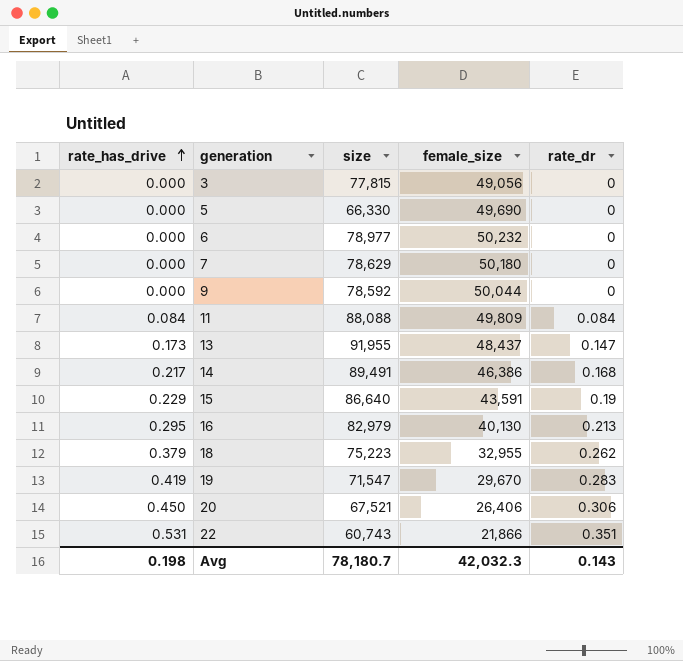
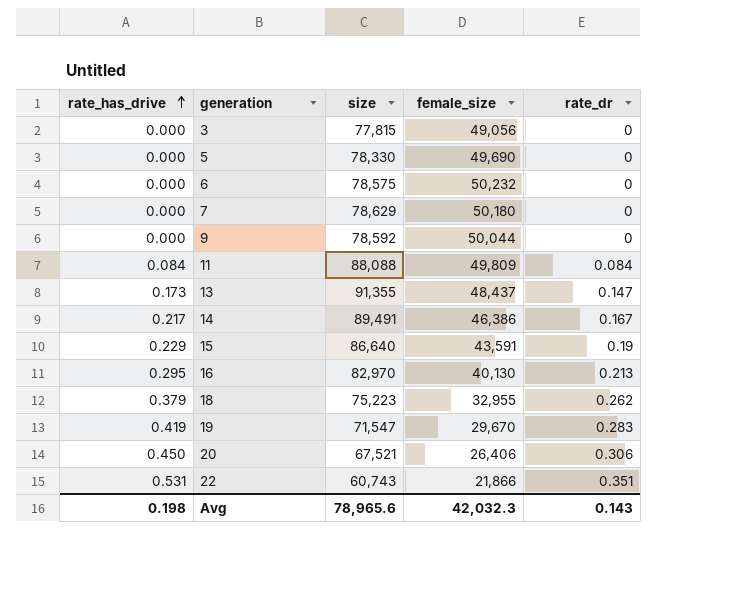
5 | size: 66,330 -> 78,330
6 | size: 78,977 -> 78,575
13 | size: 91,955 -> 91,355
14 | rate_dr: 0.168 -> 0.167
16 | size: 82,979 -> 82,970
Avg | size: 78,180.7 -> 78,965.6

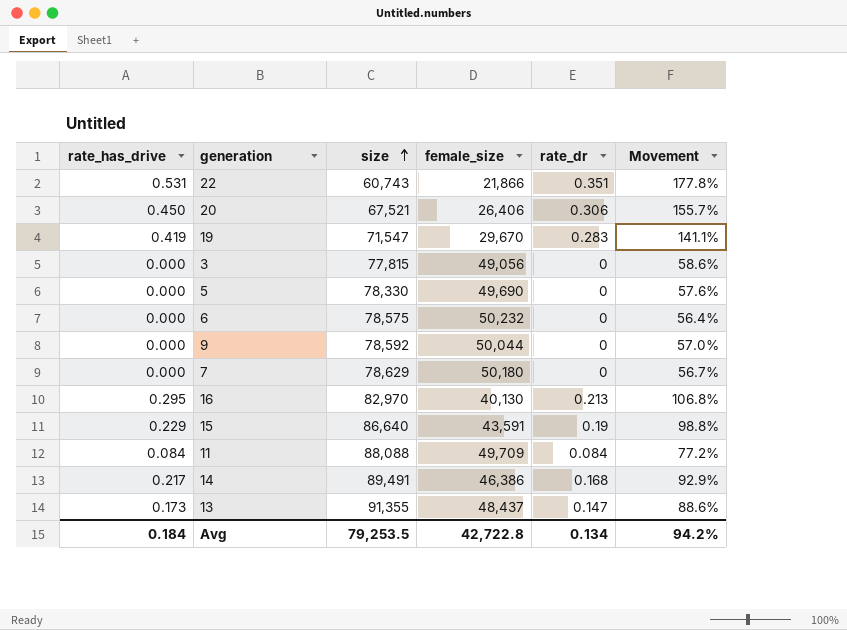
row order: rate_has_drive ascending -> size ascending
column Movement | formula: none -> ([size] - [female_size]) / [female_size]
row 18: 0.379 | 75,223 | 32,955 | 0.262 -> none
11 | female_size: 49,809 -> 49,709
14 | rate_dr: 0.167 -> 0.168
Avg | rate_has_drive: 0.198 -> 0.184
Avg | size: 78,965.6 -> 79,253.5
Avg | female_size: 42,032.3 -> 42,722.8
Avg | rate_dr: 0.143 -> 0.134

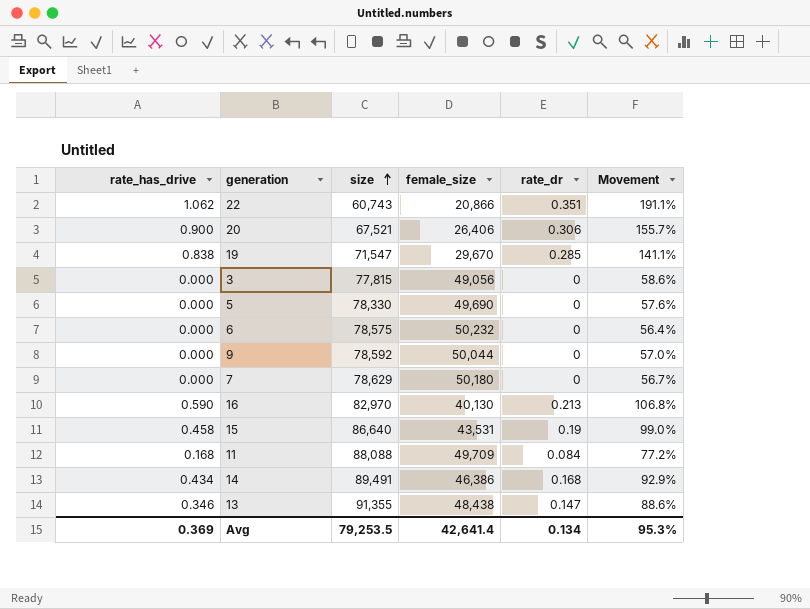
22 | rate_has_drive: 0.531 -> 1.062
22 | female_size: 21,866 -> 20,866
22 | Movement: 177.8% -> 191.1%
20 | rate_has_drive: 0.450 -> 0.900
19 | rate_has_drive: 0.419 -> 0.838
19 | rate_dr: 0.283 -> 0.285
16 | rate_has_drive: 0.295 -> 0.590
15 | rate_has_drive: 0.229 -> 0.458
15 | female_size: 43,591 -> 43,531
15 | Movement: 98.8% -> 99.0%
11 | rate_has_drive: 0.084 -> 0.168
14 | rate_has_drive: 0.217 -> 0.434
13 | rate_has_drive: 0.173 -> 0.346
13 | female_size: 48,437 -> 48,438
Avg | rate_has_drive: 0.184 -> 0.369
Avg | female_size: 42,722.8 -> 42,641.4
Avg | Movement: 94.2% -> 95.3%

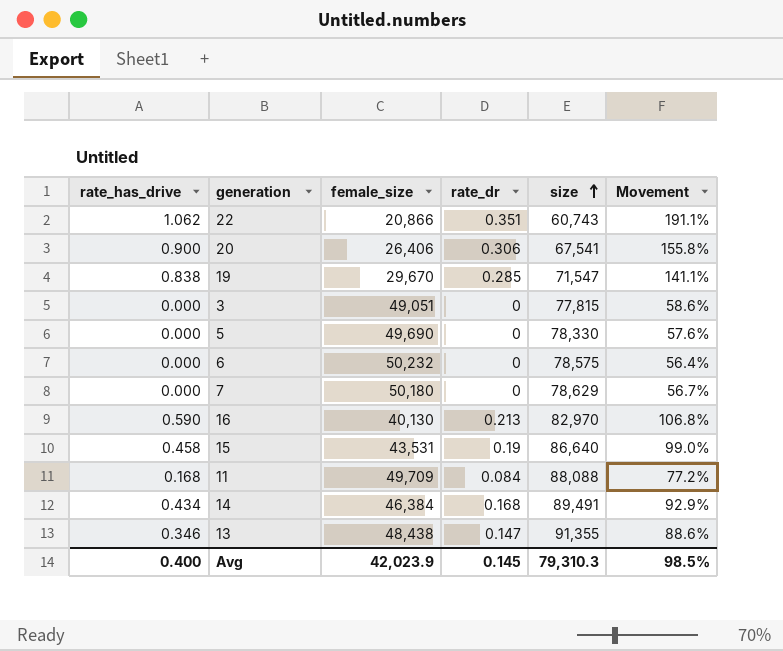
column size | position: 3 -> 5
row 9: 0.000 | 78,592 | 50,044 | 0 | 57.0% -> none
20 | size: 67,521 -> 67,541
20 | Movement: 155.7% -> 155.8%
3 | female_size: 49,056 -> 49,051
14 | female_size: 46,386 -> 46,384
Avg | rate_has_drive: 0.369 -> 0.400
Avg | female_size: 42,641.4 -> 42,023.9
Avg | rate_dr: 0.134 -> 0.145
Avg | size: 79,253.5 -> 79,310.3
Avg | Movement: 95.3% -> 98.5%

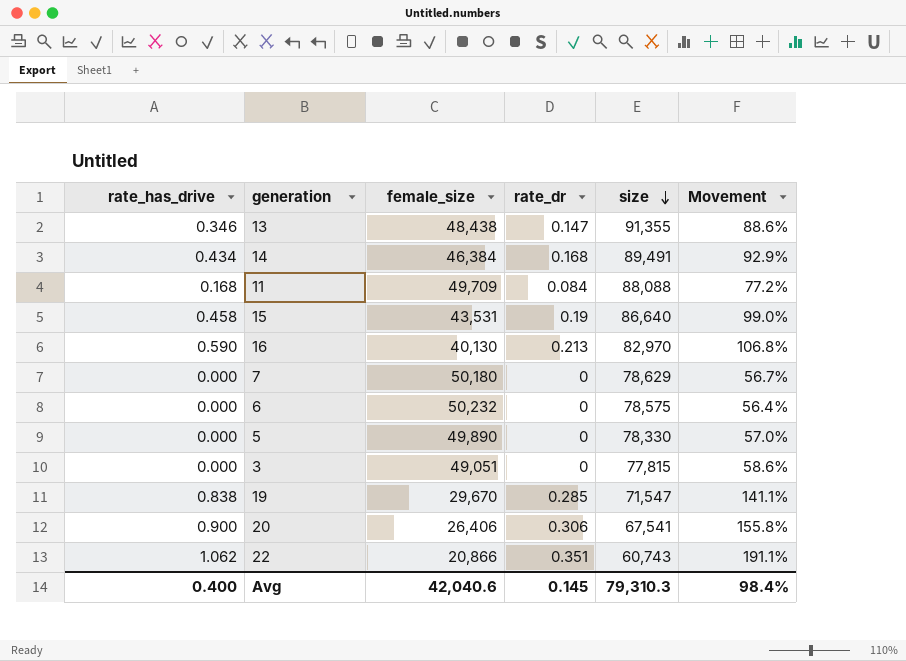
row order: size ascending -> size descending
5 | female_size: 49,690 -> 49,890
5 | Movement: 57.6% -> 57.0%
Avg | female_size: 42,023.9 -> 42,040.6
Avg | Movement: 98.5% -> 98.4%

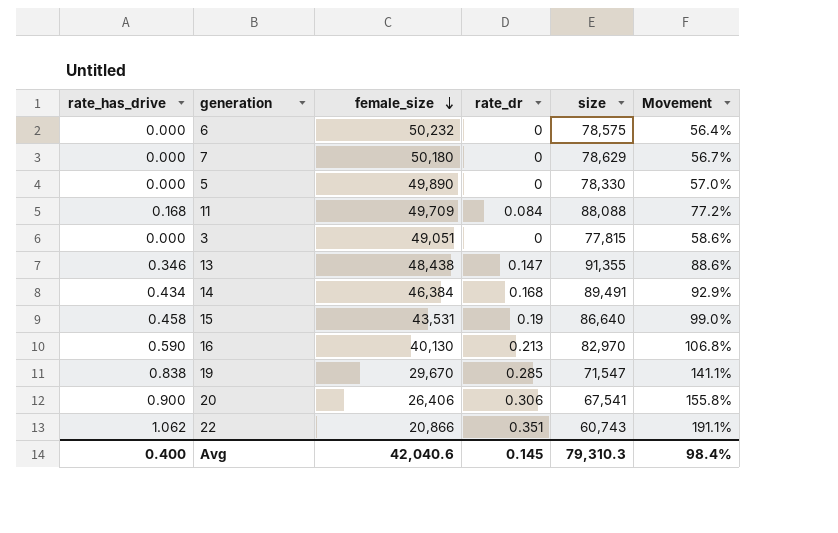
row order: size descending -> female_size descending

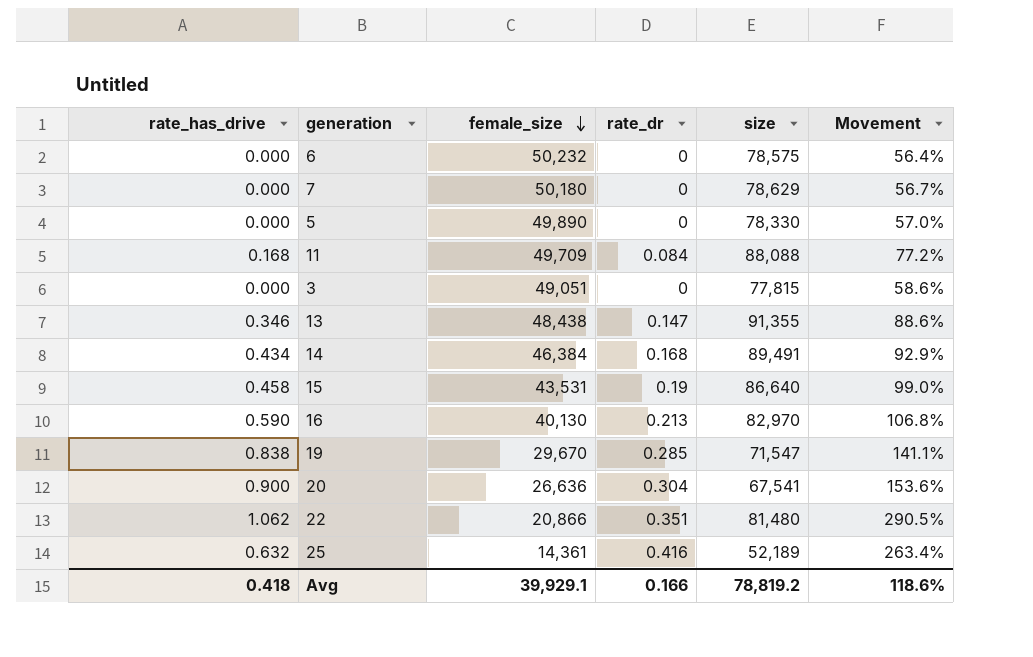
20 | female_size: 26,406 -> 26,636
20 | rate_dr: 0.306 -> 0.304
20 | Movement: 155.8% -> 153.6%
22 | size: 60,743 -> 81,480
22 | Movement: 191.1% -> 290.5%
row 25: none -> 0.632 | 14,361 | 0.416 | 52,189 | 263.4%
Avg | rate_has_drive: 0.400 -> 0.418
Avg | female_size: 42,040.6 -> 39,929.1
Avg | rate_dr: 0.145 -> 0.166
Avg | size: 79,310.3 -> 78,819.2
Avg | Movement: 98.4% -> 118.6%

